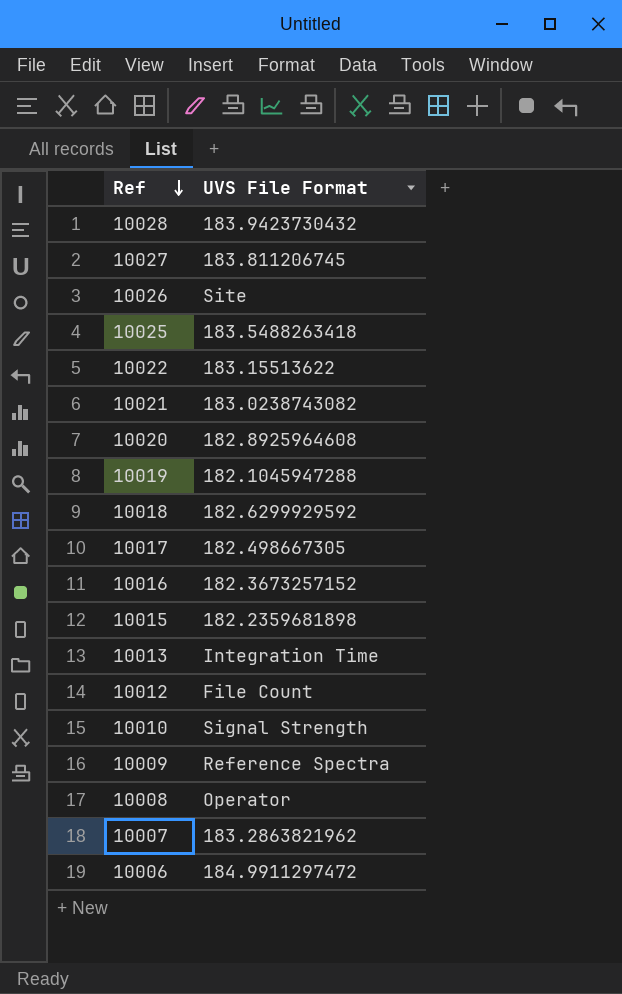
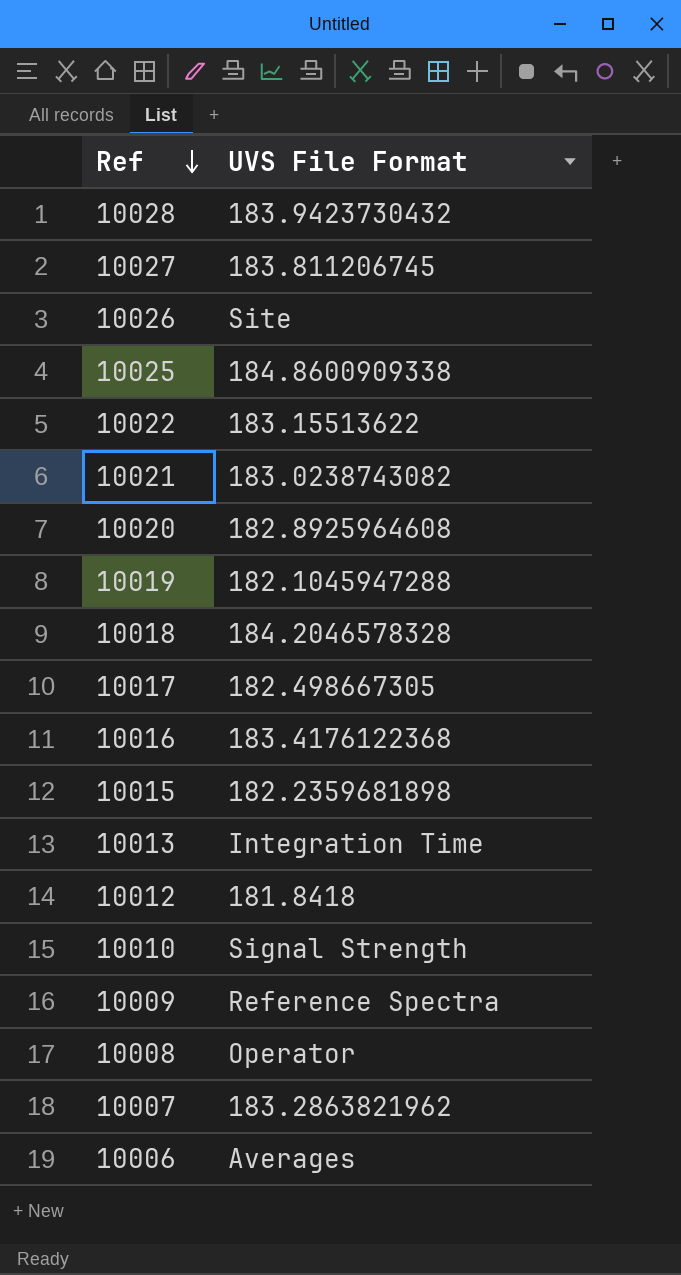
10025 | UVS File Format: 183.5488263418 -> 184.8600909338
10018 | UVS File Format: 182.6299929592 -> 184.2046578328
10016 | UVS File Format: 182.3673257152 -> 183.4176122368
10012 | UVS File Format: File Count -> 181.8418
10006 | UVS File Format: 184.9911297472 -> Averages

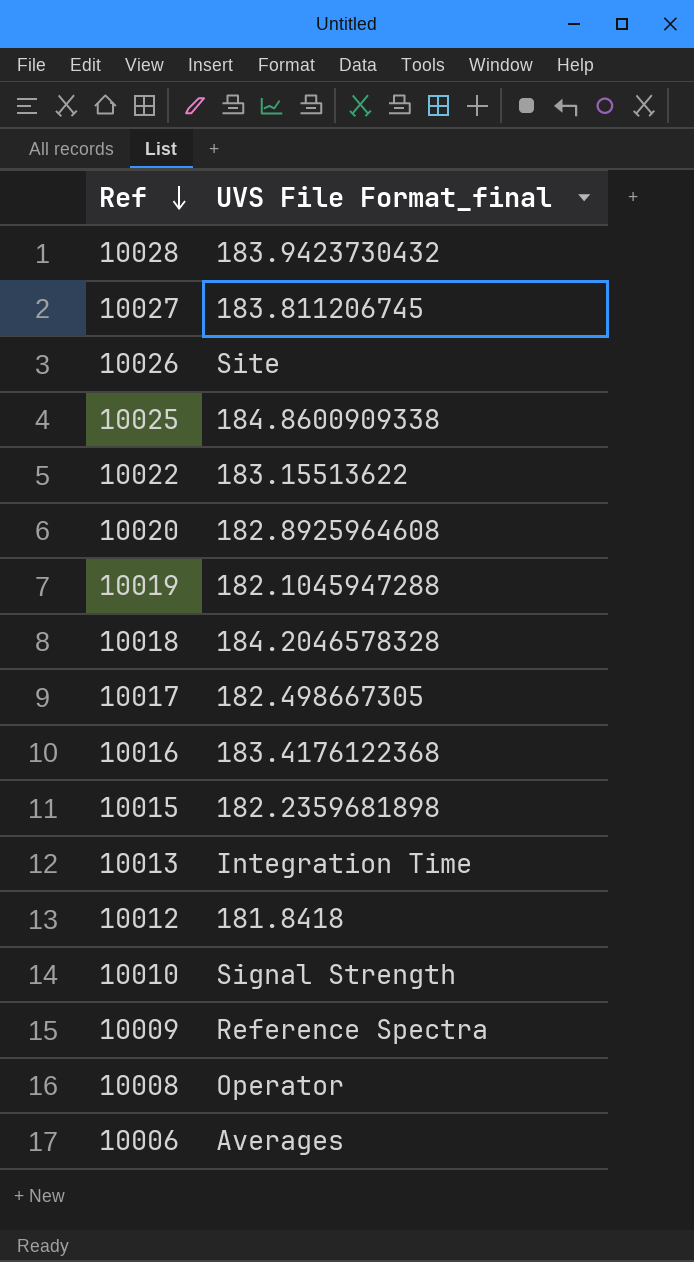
column name: UVS File Format -> UVS File Format_final
row 10021: 183.0238743082 -> none
row 10007: 183.2863821962 -> none

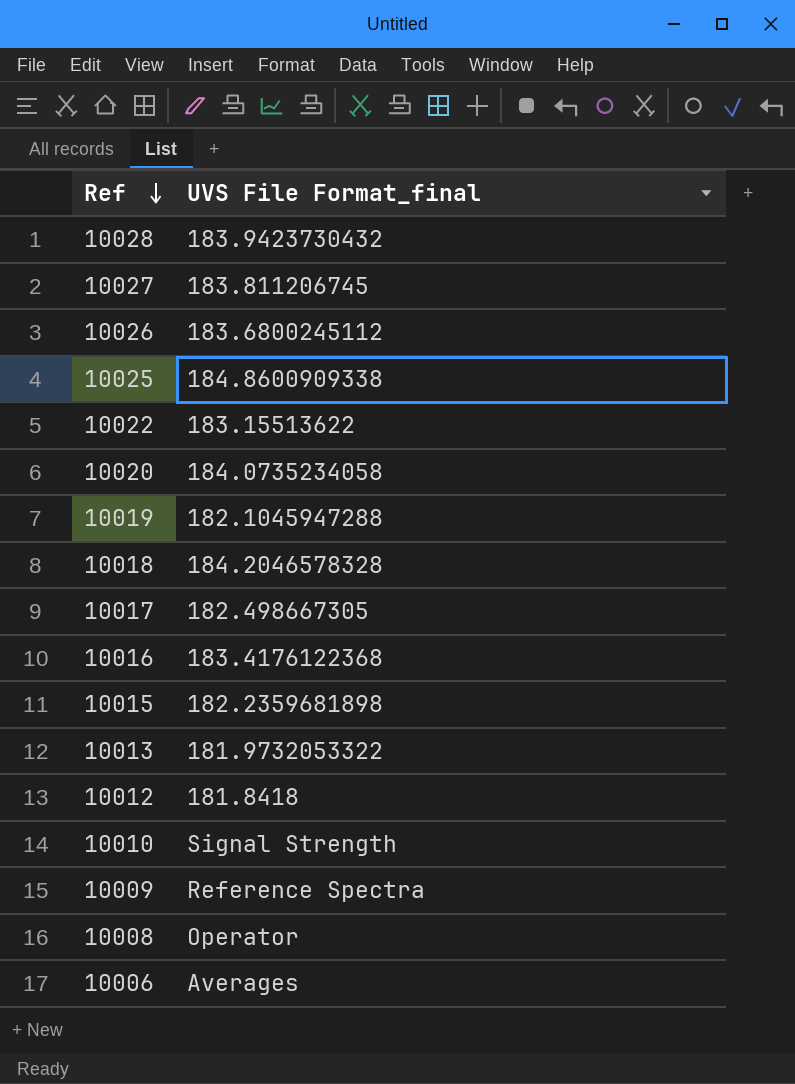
10026 | UVS File Format_final: Site -> 183.6800245112
10020 | UVS File Format_final: 182.8925964608 -> 184.0735234058
10013 | UVS File Format_final: Integration Time -> 181.9732053322

